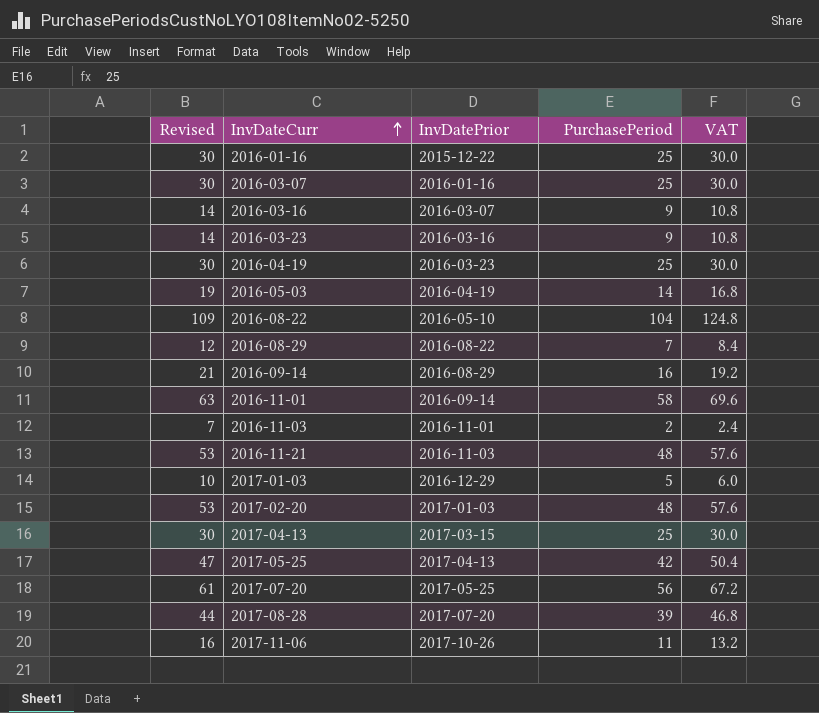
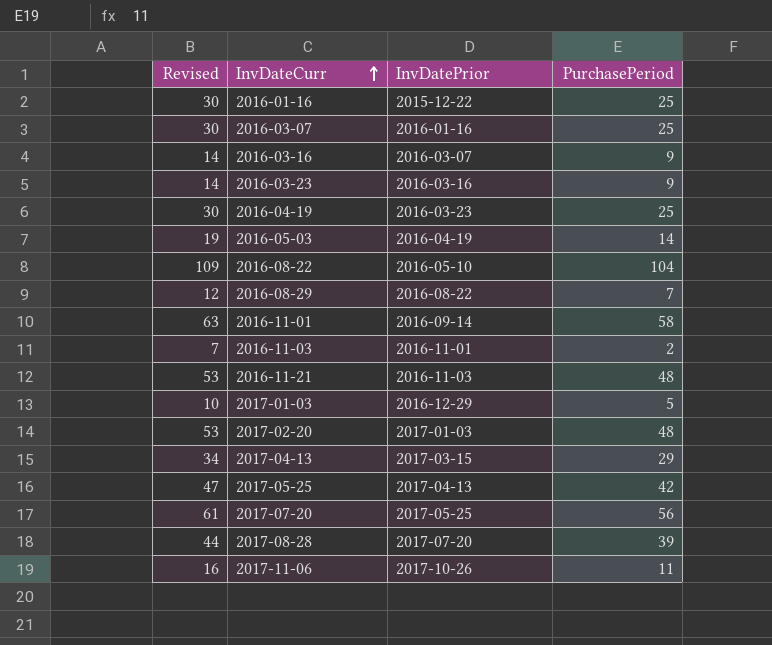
column VAT | formula: [PurchasePeriod] * 1.2 -> none
row 2016-09-14: 21 | 2016-08-29 | 16 | 19.2 -> none
2017-04-13 | Revised: 30 -> 34
2017-04-13 | PurchasePeriod: 25 -> 29

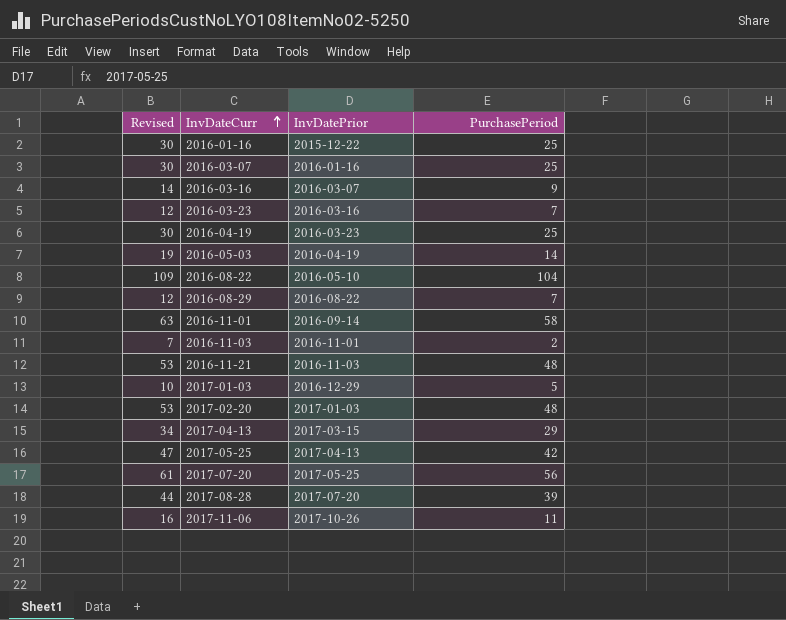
2016-03-23 | Revised: 14 -> 12
2016-03-23 | PurchasePeriod: 9 -> 7

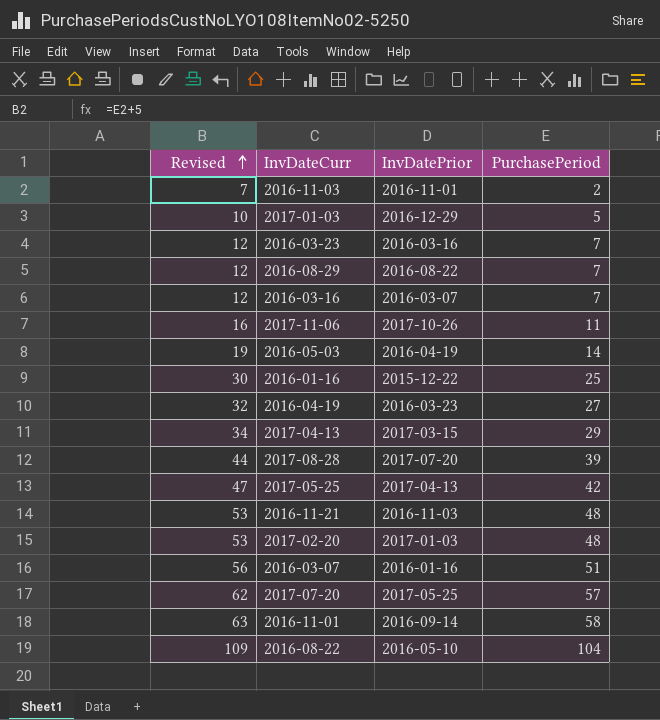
row order: InvDateCurr ascending -> Revised ascending
2016-03-16 | Revised: 14 -> 12
2016-03-16 | PurchasePeriod: 9 -> 7
2016-04-19 | Revised: 30 -> 32
2016-04-19 | PurchasePeriod: 25 -> 27
2016-03-07 | Revised: 30 -> 56
2016-03-07 | PurchasePeriod: 25 -> 51
2017-07-20 | Revised: 61 -> 62
2017-07-20 | PurchasePeriod: 56 -> 57

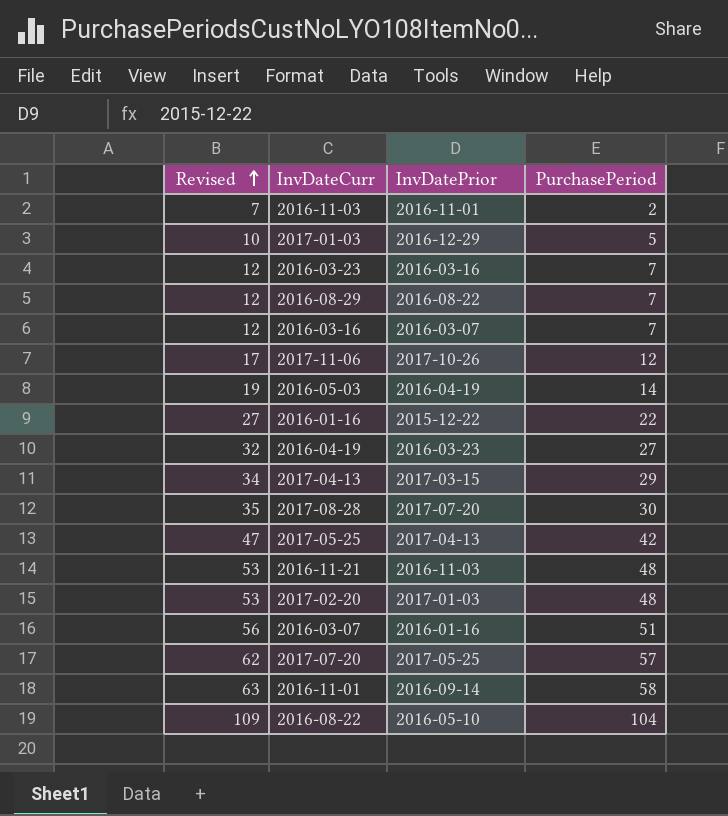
2017-11-06 | Revised: 16 -> 17
2017-11-06 | PurchasePeriod: 11 -> 12
2016-01-16 | Revised: 30 -> 27
2016-01-16 | PurchasePeriod: 25 -> 22
2017-08-28 | Revised: 44 -> 35
2017-08-28 | PurchasePeriod: 39 -> 30

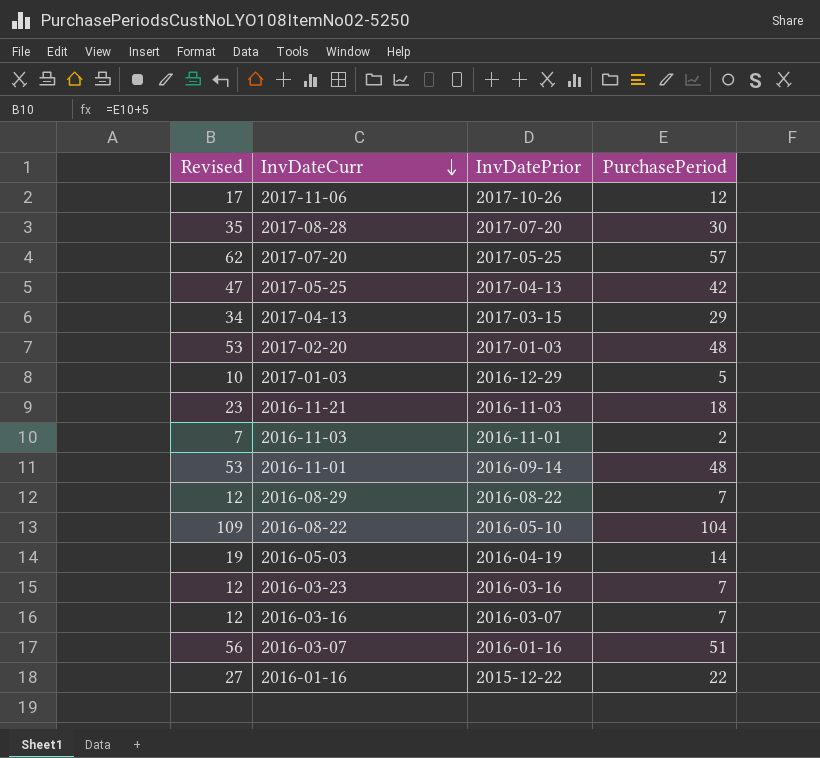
row order: Revised ascending -> InvDateCurr descending
row 2016-04-19: 32 | 2016-03-23 | 27 -> none
2016-11-21 | Revised: 53 -> 23
2016-11-21 | PurchasePeriod: 48 -> 18
2016-11-01 | Revised: 63 -> 53
2016-11-01 | PurchasePeriod: 58 -> 48

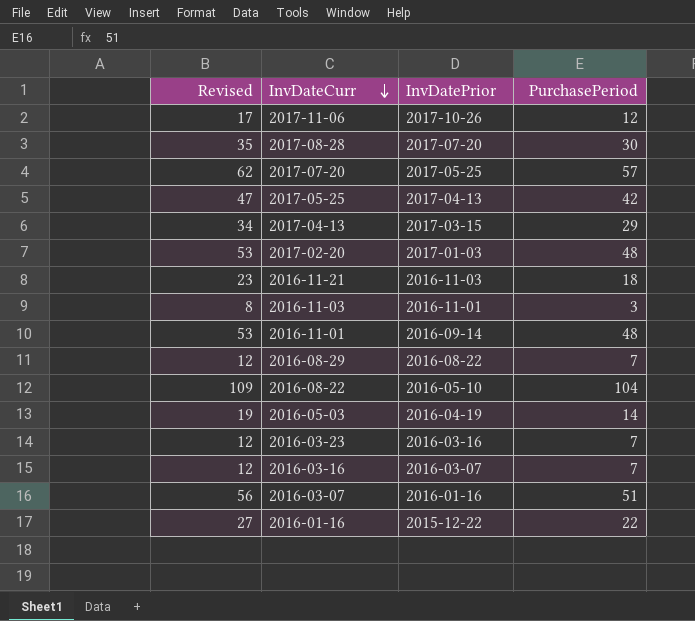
row 2017-01-03: 10 | 2016-12-29 | 5 -> none
2016-11-03 | Revised: 7 -> 8
2016-11-03 | PurchasePeriod: 2 -> 3

